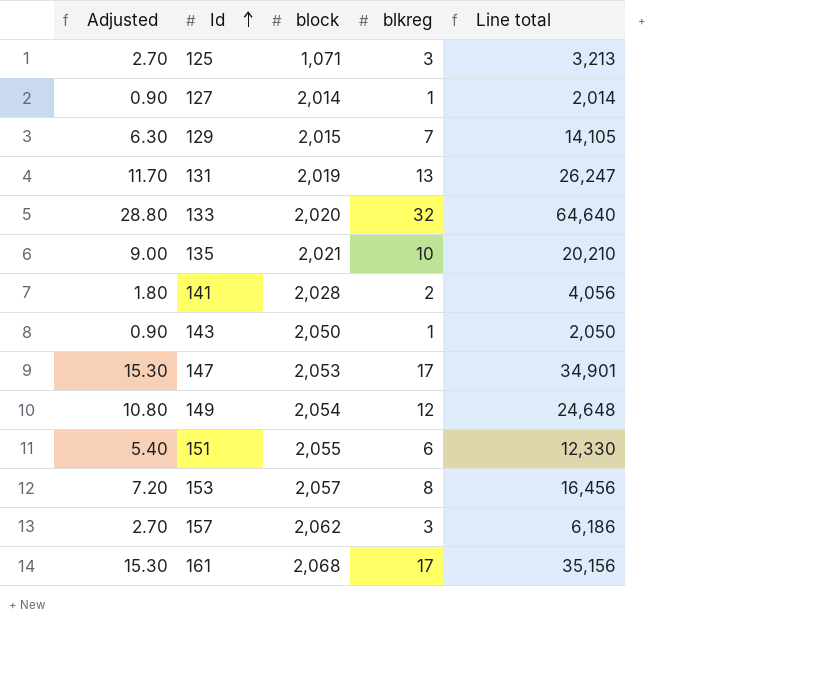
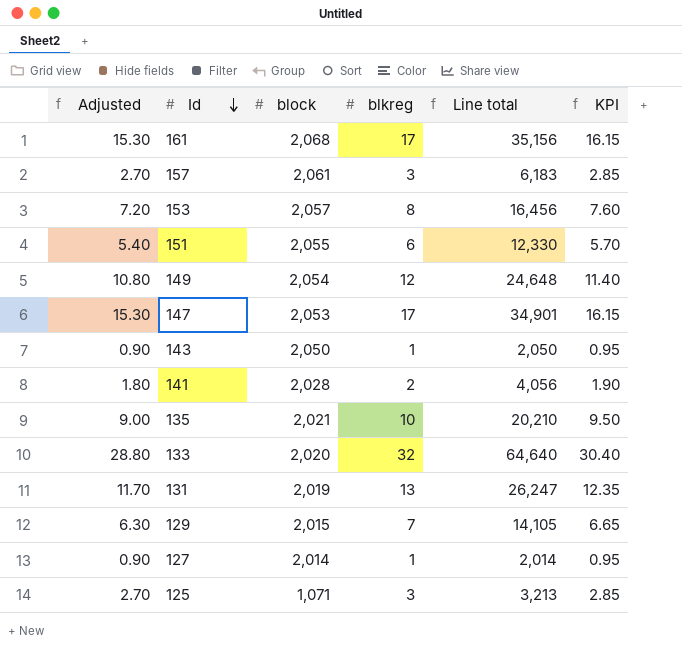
row order: Id ascending -> Id descending
column KPI | formula: none -> [blkreg] * 0.95
157 | block: 2,062 -> 2,061
157 | Line total: 6,186 -> 6,183

